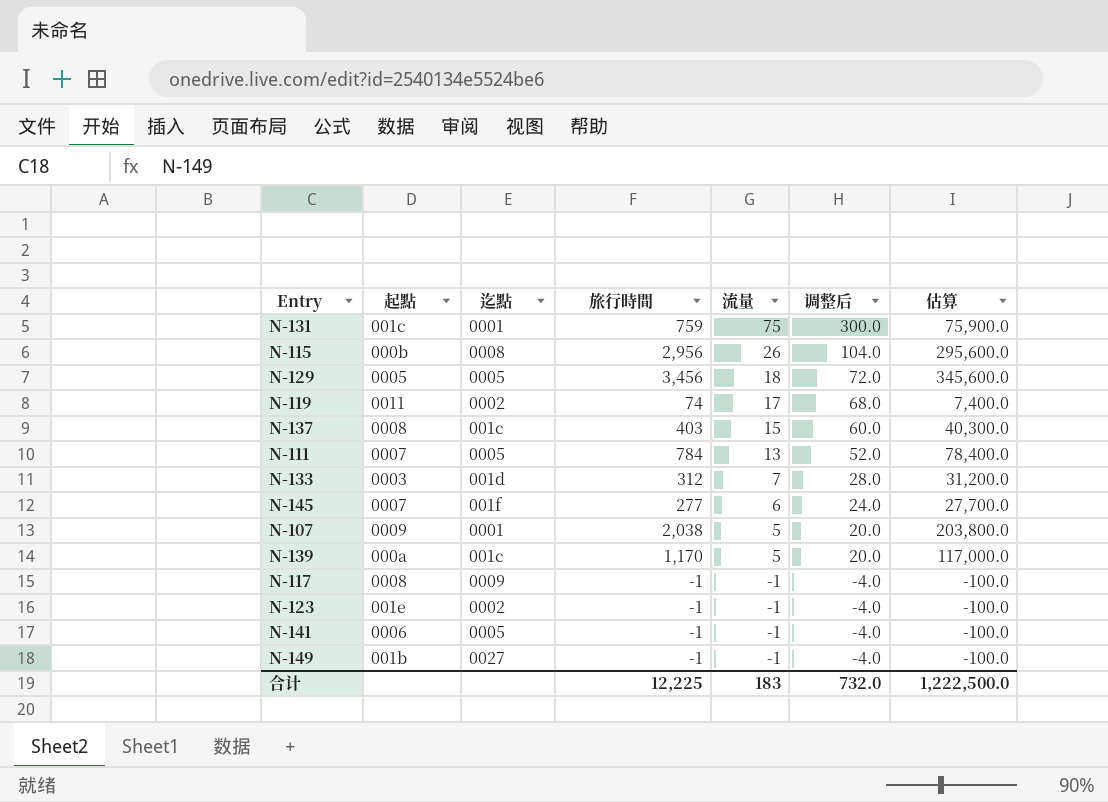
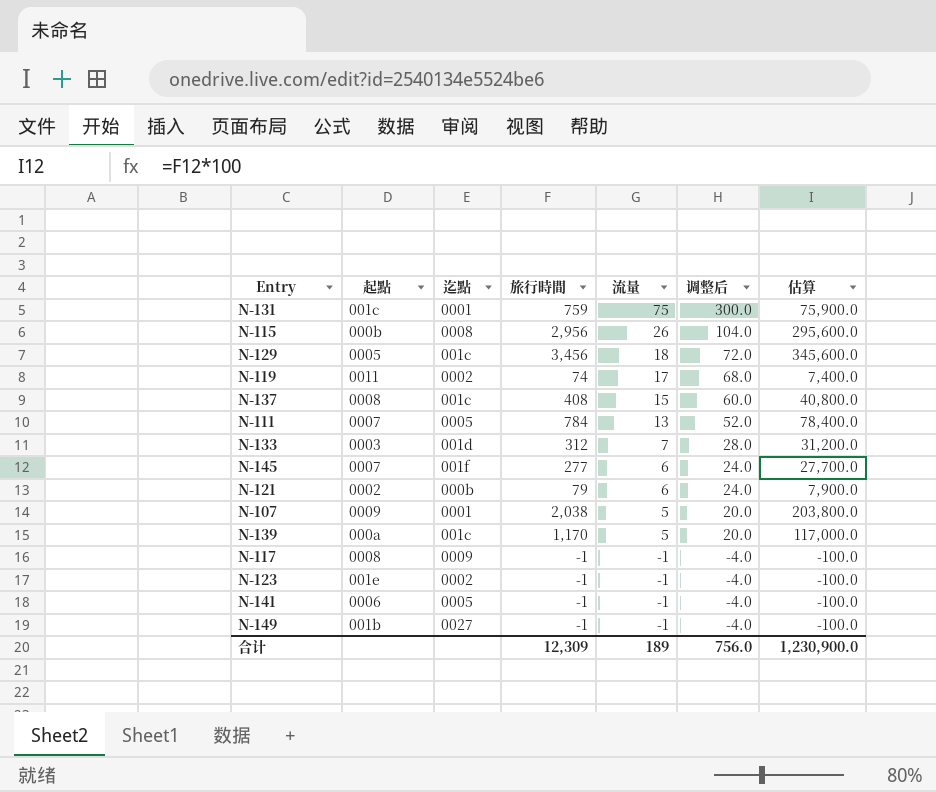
N-129 | 迄點: 0005 -> 001c
N-137 | 旅行時間: 403 -> 408
N-137 | 估算: 40,300.0 -> 40,800.0
row N-121: none -> 0002 | 000b | 79 | 6 | 24.0 | 7,900.0
合计 | 旅行時間: 12,225 -> 12,309
合计 | 流量: 183 -> 189
合计 | 调整后: 732.0 -> 756.0
合计 | 估算: 1,222,500.0 -> 1,230,900.0

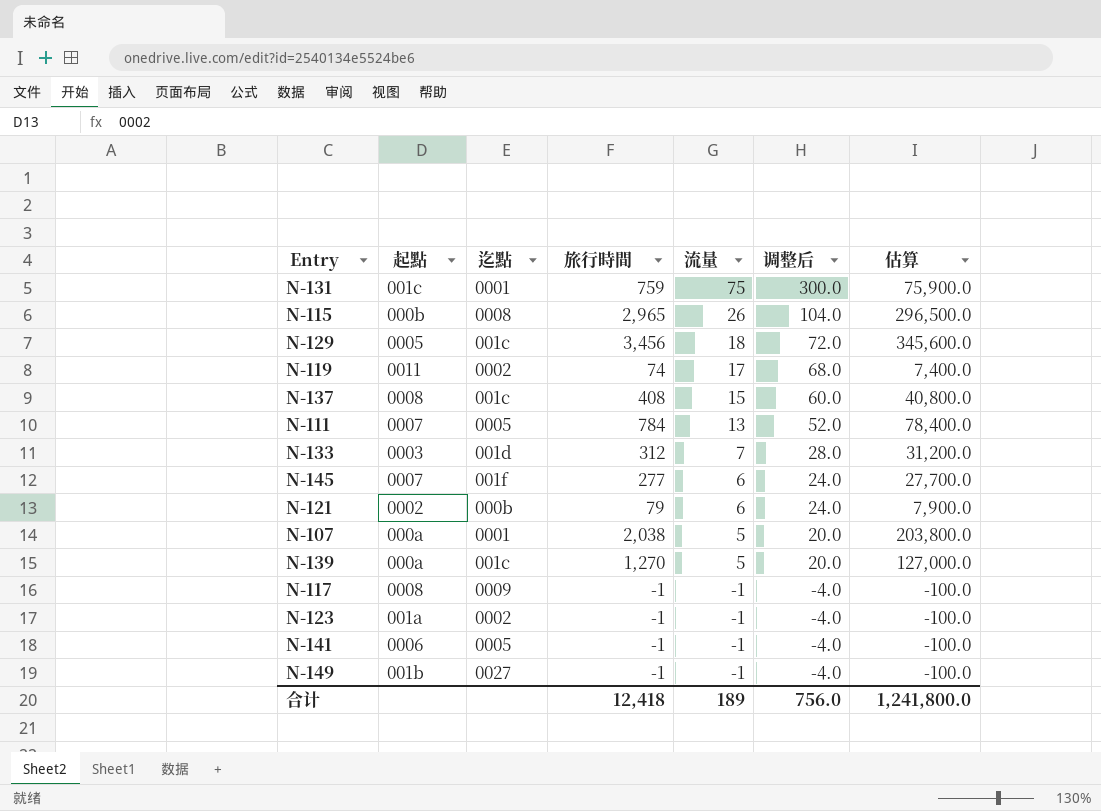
N-115 | 旅行時間: 2,956 -> 2,965
N-115 | 估算: 295,600.0 -> 296,500.0
N-107 | 起點: 0009 -> 000a
N-139 | 旅行時間: 1,170 -> 1,270
N-139 | 估算: 117,000.0 -> 127,000.0
N-123 | 起點: 001e -> 001a
合计 | 旅行時間: 12,309 -> 12,418
合计 | 估算: 1,230,900.0 -> 1,241,800.0

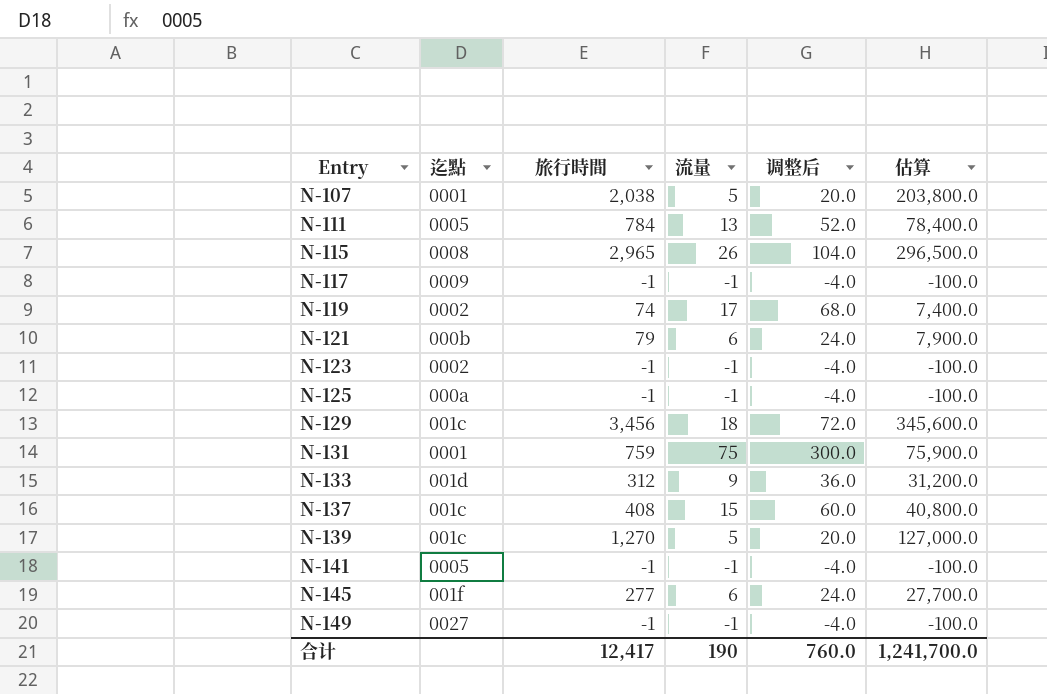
row order: 流量 descending -> Entry ascending
column 起點 | position: 2 -> none
row N-125: none -> 000a | -1 | -1 | -4.0 | -100.0
N-133 | 流量: 7 -> 9
N-133 | 调整后: 28.0 -> 36.0
合计 | 旅行時間: 12,418 -> 12,417
合计 | 流量: 189 -> 190
合计 | 调整后: 756.0 -> 760.0
合计 | 估算: 1,241,800.0 -> 1,241,700.0

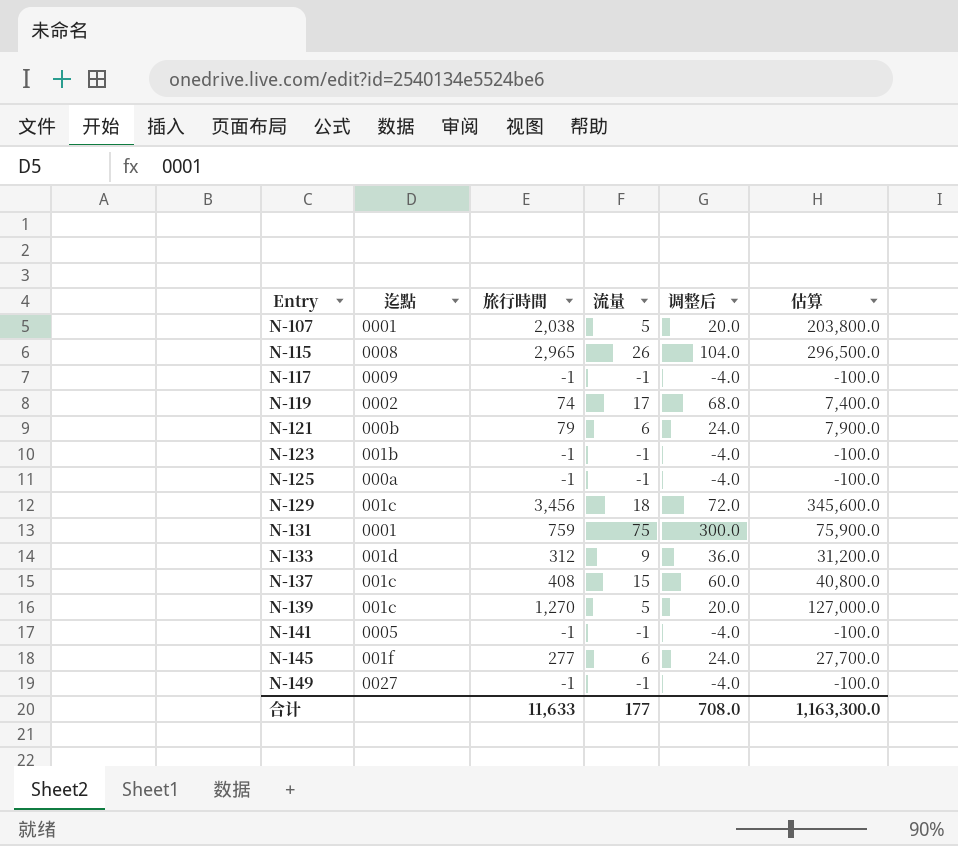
row N-111: 0005 | 784 | 13 | 52.0 | 78,400.0 -> none
N-123 | 迄點: 0002 -> 001b
合计 | 旅行時間: 12,417 -> 11,633
合计 | 流量: 190 -> 177
合计 | 调整后: 760.0 -> 708.0
合计 | 估算: 1,241,700.0 -> 1,163,300.0

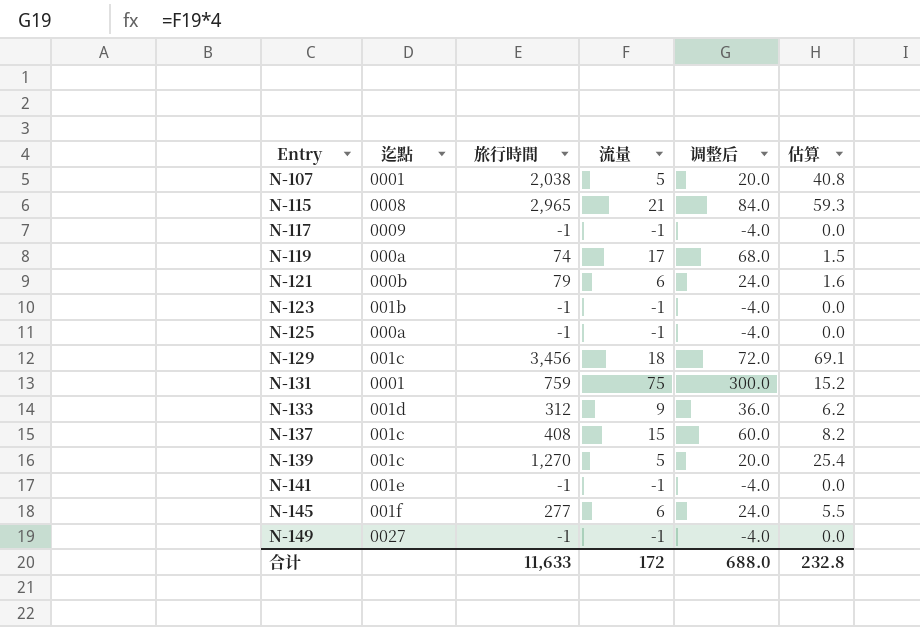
column 估算 | formula: [旅行時間] * 100 -> [旅行時間] * 0.02
N-115 | 流量: 26 -> 21
N-115 | 调整后: 104.0 -> 84.0
N-119 | 迄點: 0002 -> 000a
N-141 | 迄點: 0005 -> 001e
合计 | 流量: 177 -> 172
合计 | 调整后: 708.0 -> 688.0
合计 | 估算: 1,163,300.0 -> 232.8

